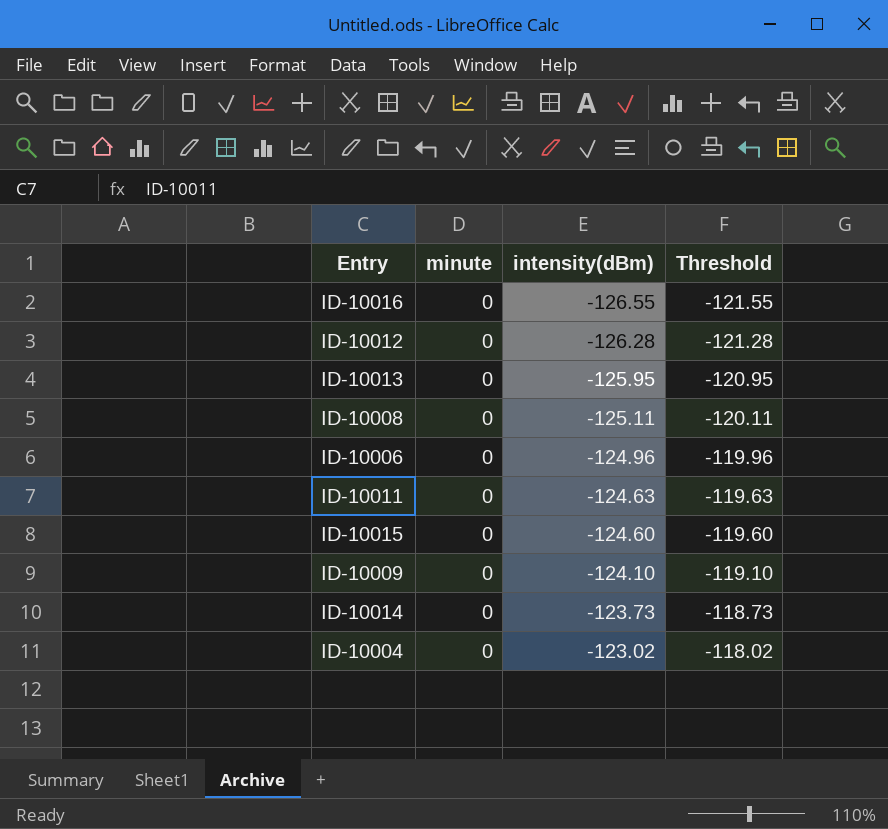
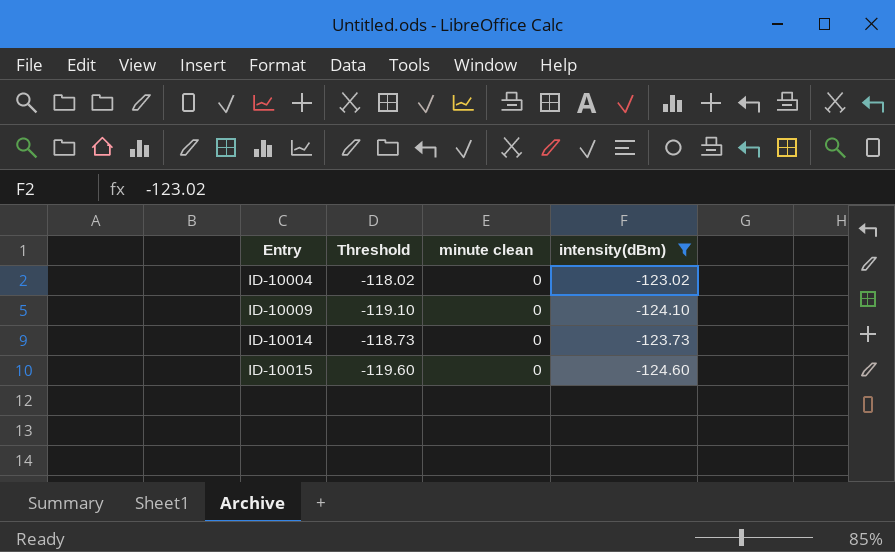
filter: none -> intensity(dBm) >= -124.60
row order: intensity(dBm) ascending -> Entry ascending
column Threshold | position: 4 -> 2
column name: minute -> minute clean

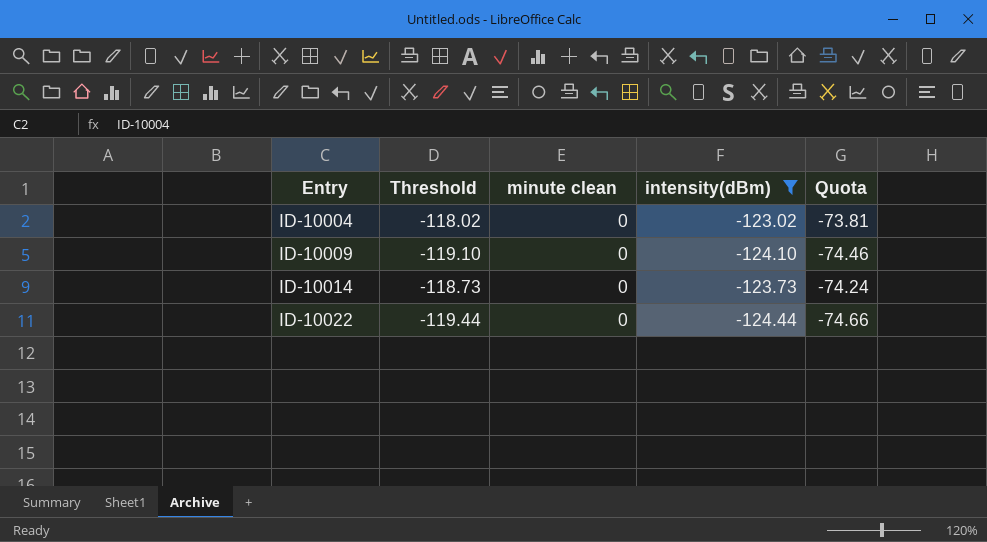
column Quota | formula: none -> [intensity(dBm)] * 0.6
row ID-10015: -119.60 | 0 | -124.60 -> none
row ID-10022: none -> -119.44 | 0 | -124.44 | -74.66

